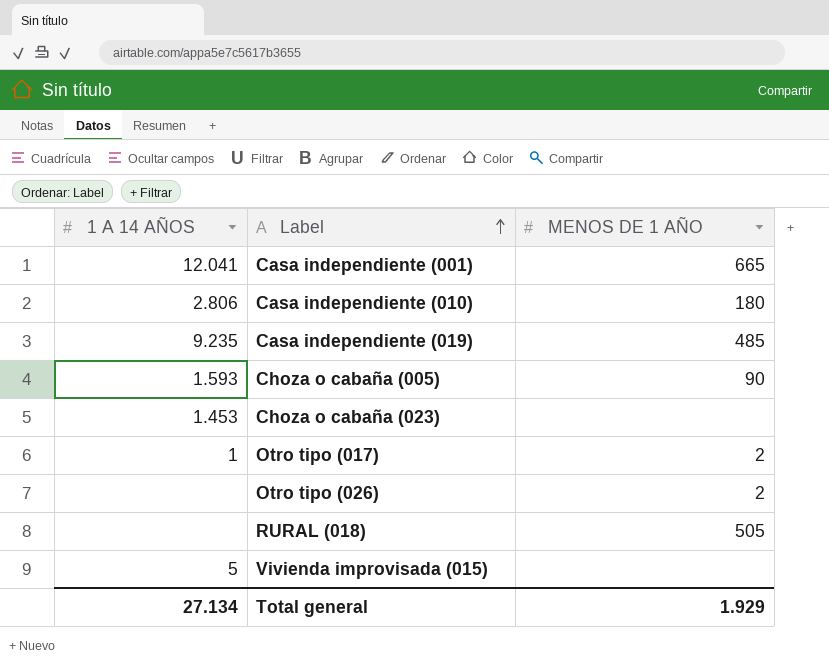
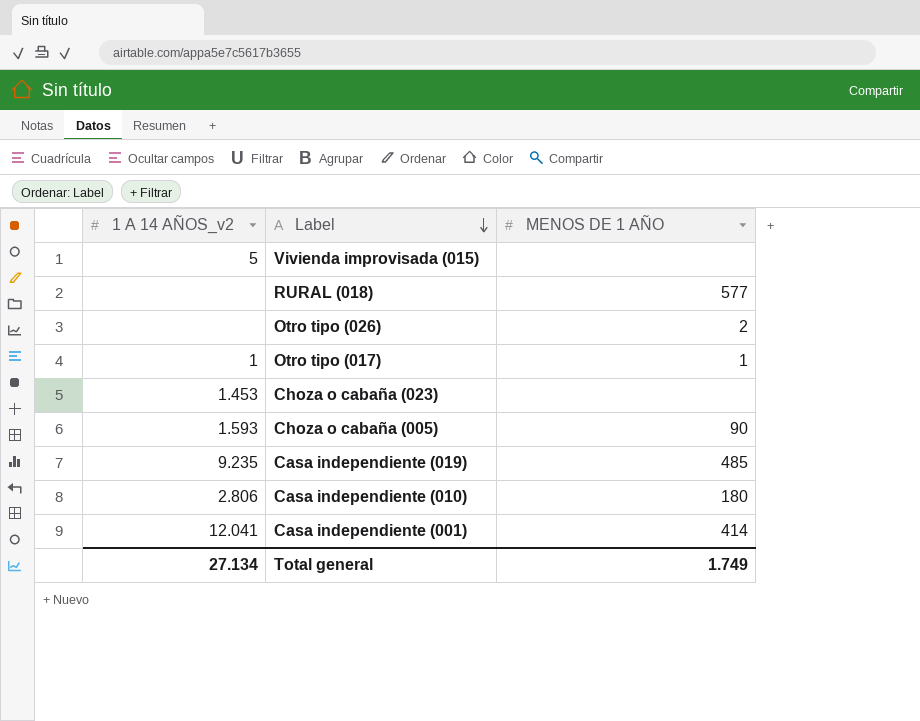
row order: Label ascending -> Label descending
column name: 1 A 14 AÑOS -> 1 A 14 AÑOS_v2
RURAL (018) | MENOS DE 1 AÑO: 505 -> 577
Otro tipo (017) | MENOS DE 1 AÑO: 2 -> 1
Casa independiente (001) | MENOS DE 1 AÑO: 665 -> 414
Total general | MENOS DE 1 AÑO: 1.929 -> 1.749

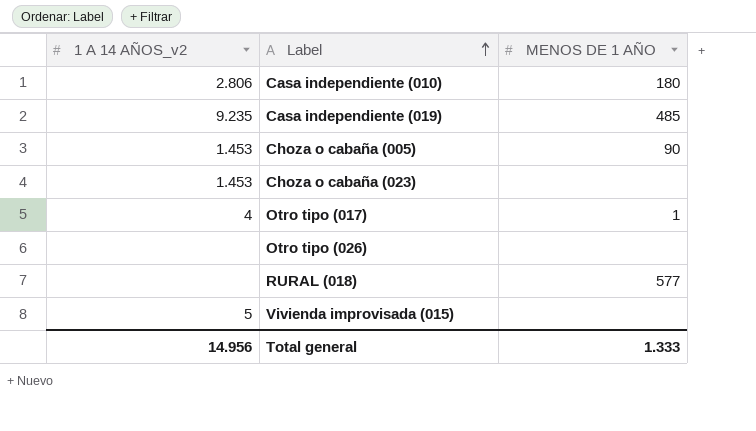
row order: Label descending -> Label ascending
row Casa independiente (001): 12.041 | 414 -> none
Choza o cabaña (005) | 1 A 14 AÑOS_v2: 1.593 -> 1.453
Otro tipo (017) | 1 A 14 AÑOS_v2: 1 -> 4
Otro tipo (026) | MENOS DE 1 AÑO: 2 -> none
Total general | 1 A 14 AÑOS_v2: 27.134 -> 14.956
Total general | MENOS DE 1 AÑO: 1.749 -> 1.333

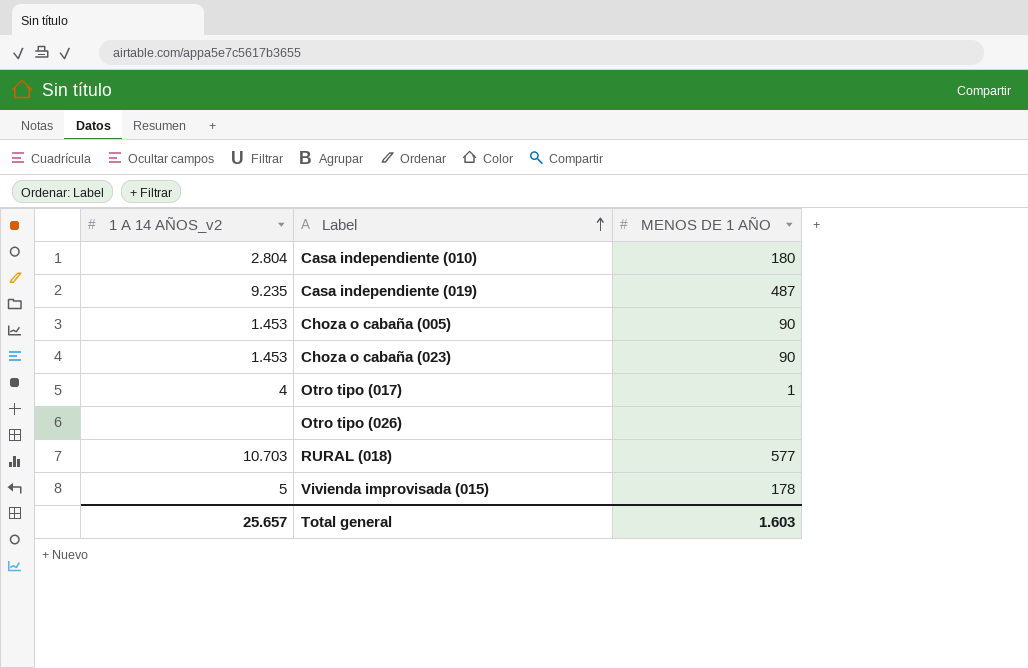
Casa independiente (010) | 1 A 14 AÑOS_v2: 2.806 -> 2.804
Casa independiente (019) | MENOS DE 1 AÑO: 485 -> 487
Choza o cabaña (023) | MENOS DE 1 AÑO: none -> 90
RURAL (018) | 1 A 14 AÑOS_v2: none -> 10.703
Vivienda improvisada (015) | MENOS DE 1 AÑO: none -> 178
Total general | 1 A 14 AÑOS_v2: 14.956 -> 25.657
Total general | MENOS DE 1 AÑO: 1.333 -> 1.603

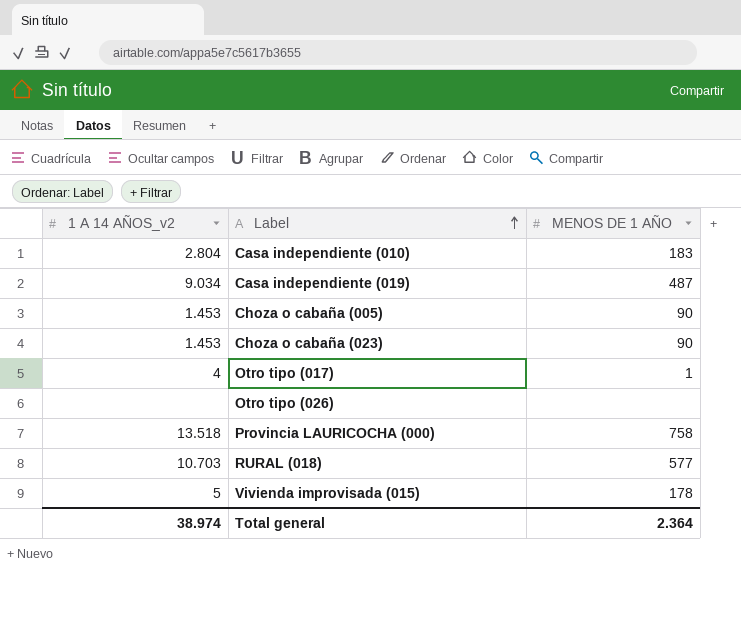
Casa independiente (010) | MENOS DE 1 AÑO: 180 -> 183
Casa independiente (019) | 1 A 14 AÑOS_v2: 9.235 -> 9.034
row Provincia LAURICOCHA (000): none -> 13.518 | 758
Total general | 1 A 14 AÑOS_v2: 25.657 -> 38.974
Total general | MENOS DE 1 AÑO: 1.603 -> 2.364

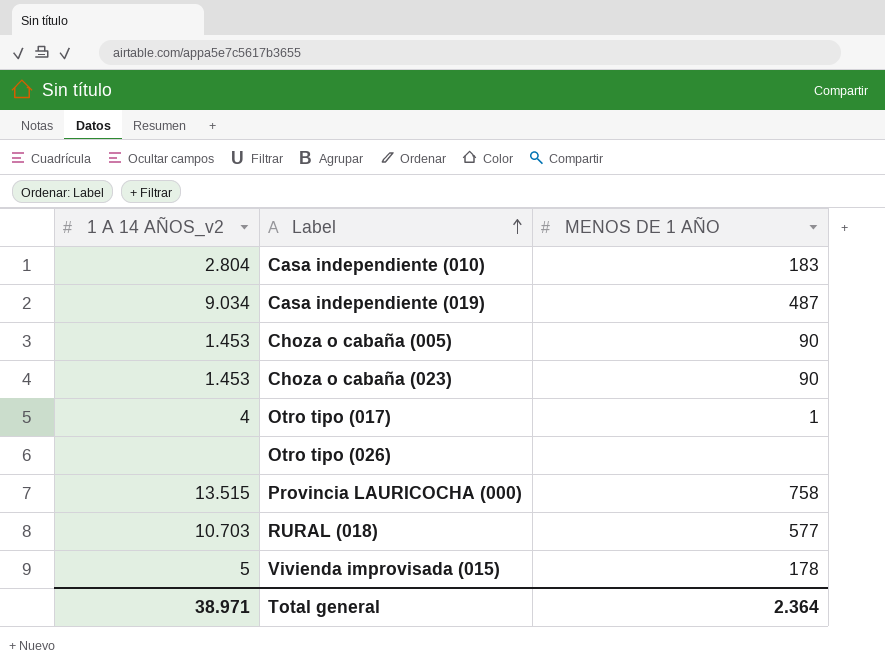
Provincia LAURICOCHA (000) | 1 A 14 AÑOS_v2: 13.518 -> 13.515
Total general | 1 A 14 AÑOS_v2: 38.974 -> 38.971

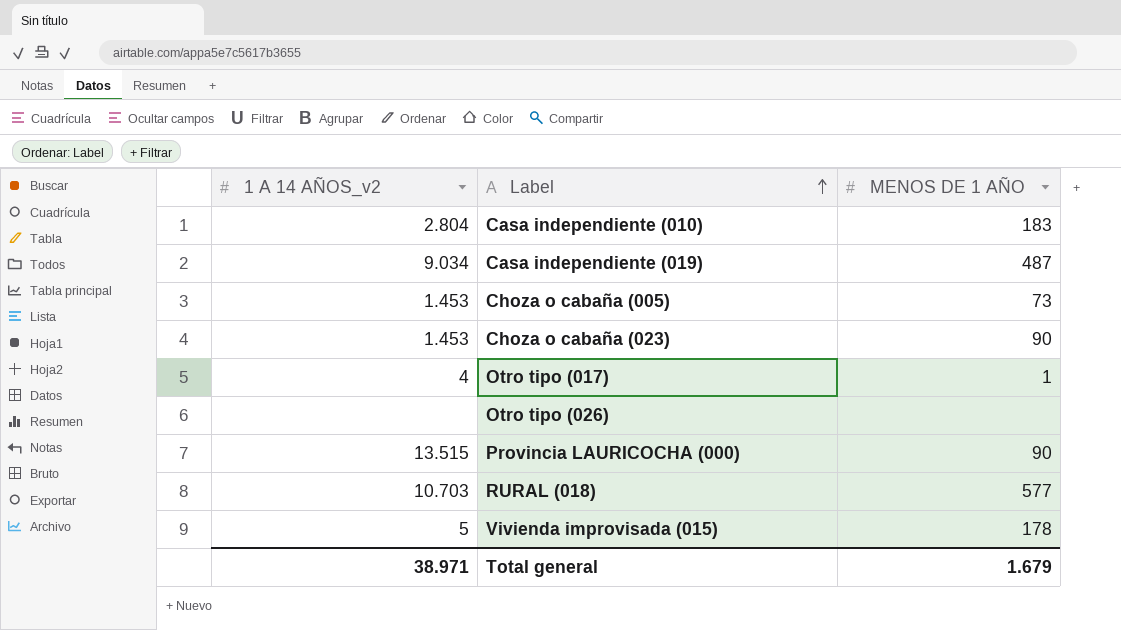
Choza o cabaña (005) | MENOS DE 1 AÑO: 90 -> 73
Provincia LAURICOCHA (000) | MENOS DE 1 AÑO: 758 -> 90
Total general | MENOS DE 1 AÑO: 2.364 -> 1.679

